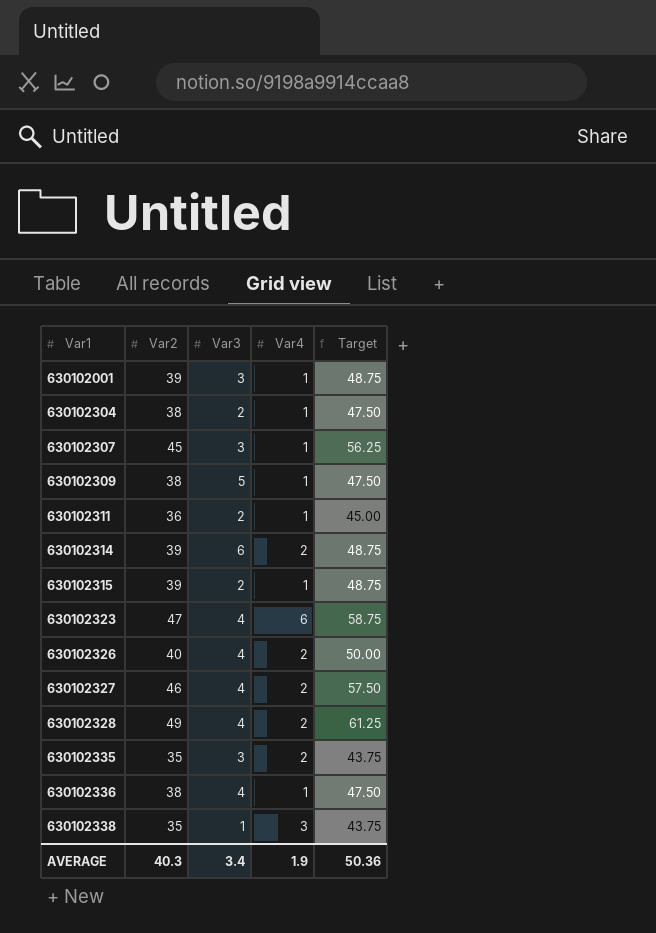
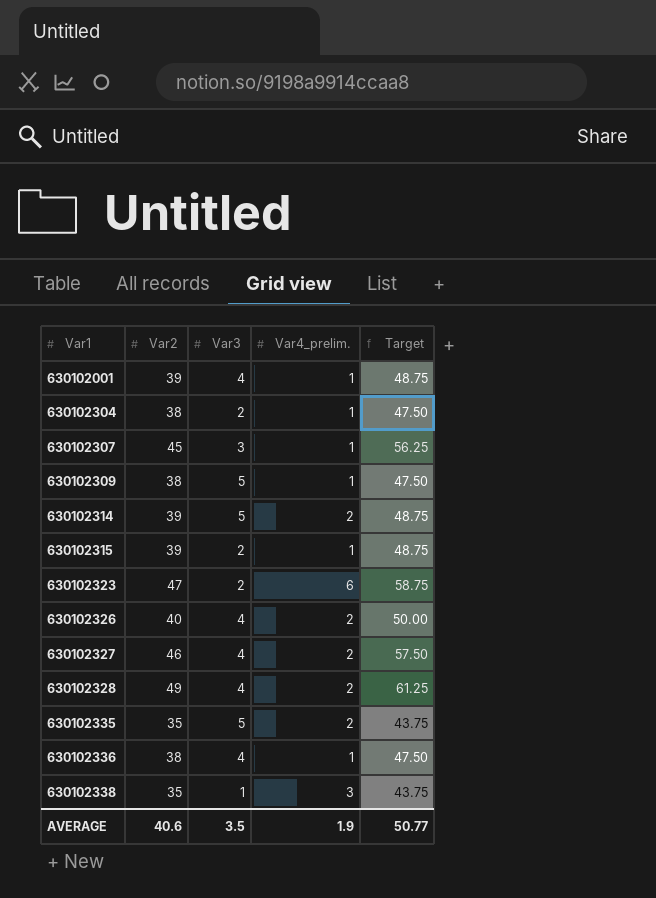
column name: Var4 -> Var4_prelim.
row 630102311: 36 | 2 | 1 | 45.00 -> none
630102001 | Var3: 3 -> 4
630102314 | Var3: 6 -> 5
630102323 | Var3: 4 -> 2
630102335 | Var3: 3 -> 5
AVERAGE | Var2: 40.3 -> 40.6
AVERAGE | Var3: 3.4 -> 3.5
AVERAGE | Target: 50.36 -> 50.77

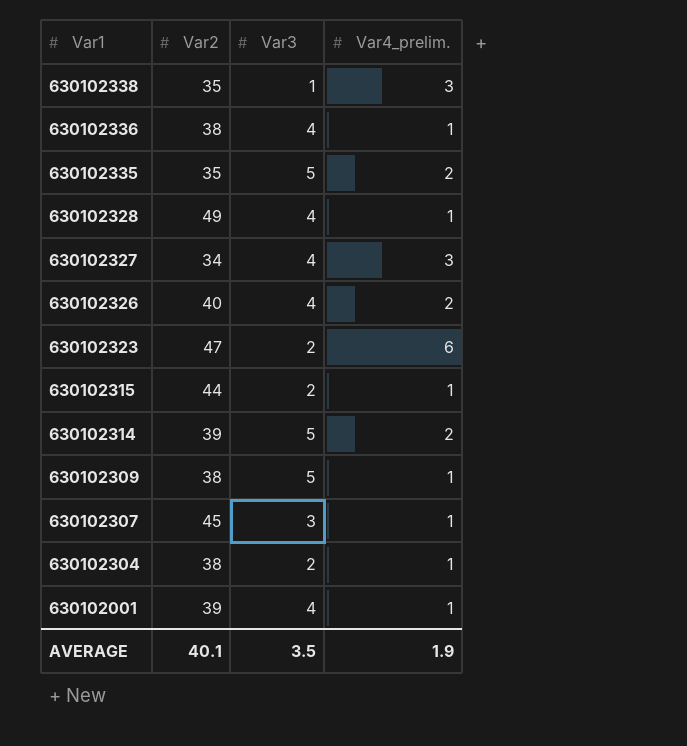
row order: Var1 ascending -> Var1 descending
column Target | formula: [Var2] * 1.25 -> none
630102328 | Var4_prelim.: 2 -> 1
630102327 | Var2: 46 -> 34
630102327 | Var4_prelim.: 2 -> 3
630102315 | Var2: 39 -> 44
AVERAGE | Var2: 40.6 -> 40.1

